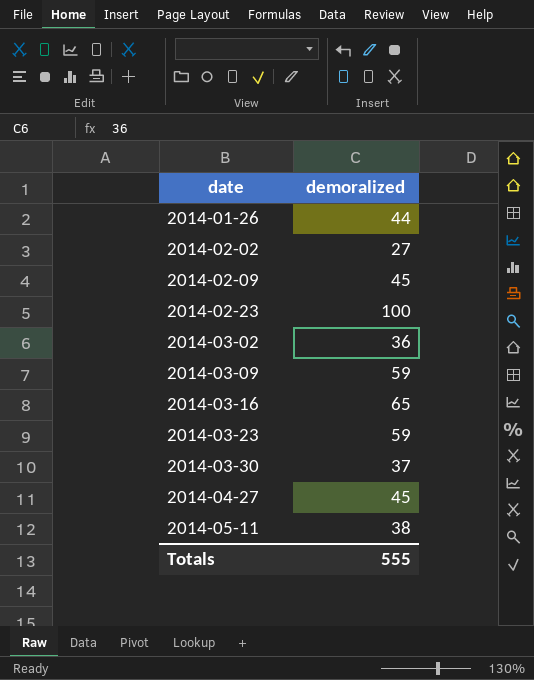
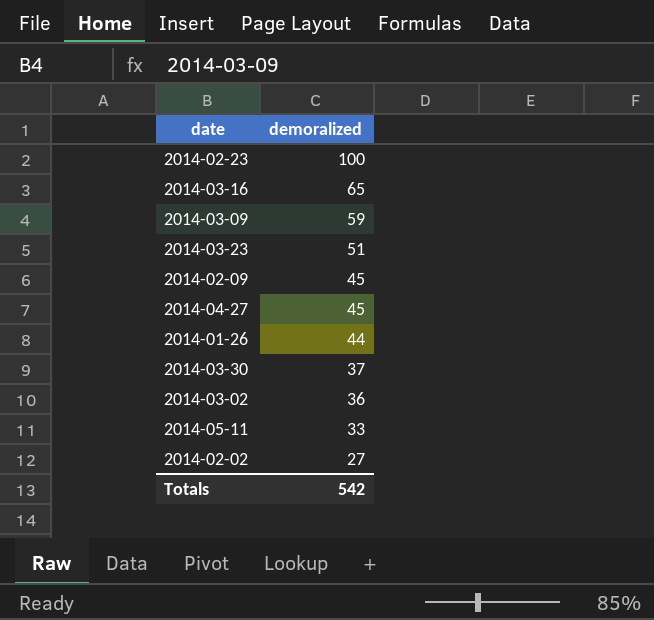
row order: date ascending -> demoralized descending
2014-03-23 | demoralized: 59 -> 51
2014-05-11 | demoralized: 38 -> 33
Totals | demoralized: 555 -> 542

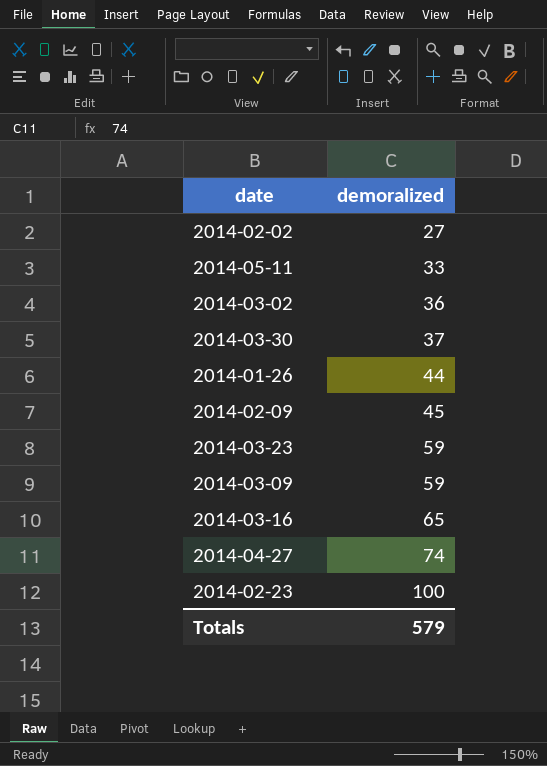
row order: demoralized descending -> demoralized ascending
2014-03-23 | demoralized: 51 -> 59
2014-04-27 | demoralized: 45 -> 74
Totals | demoralized: 542 -> 579

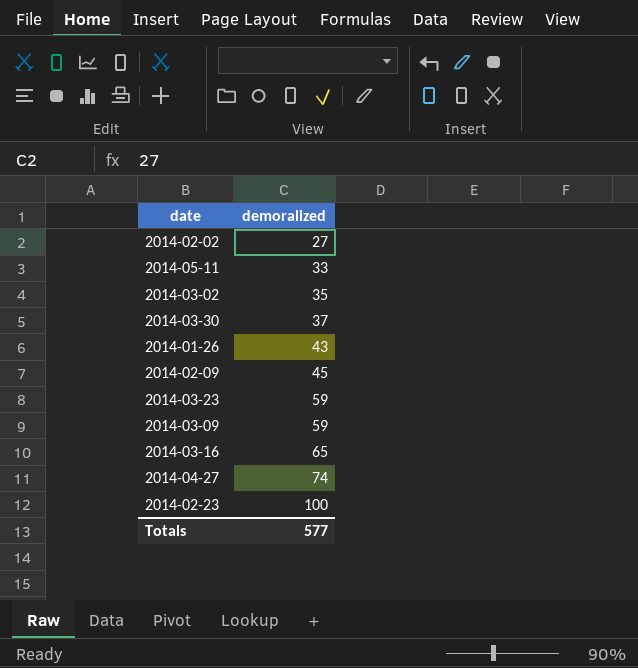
2014-03-02 | demoralized: 36 -> 35
2014-01-26 | demoralized: 44 -> 43
Totals | demoralized: 579 -> 577

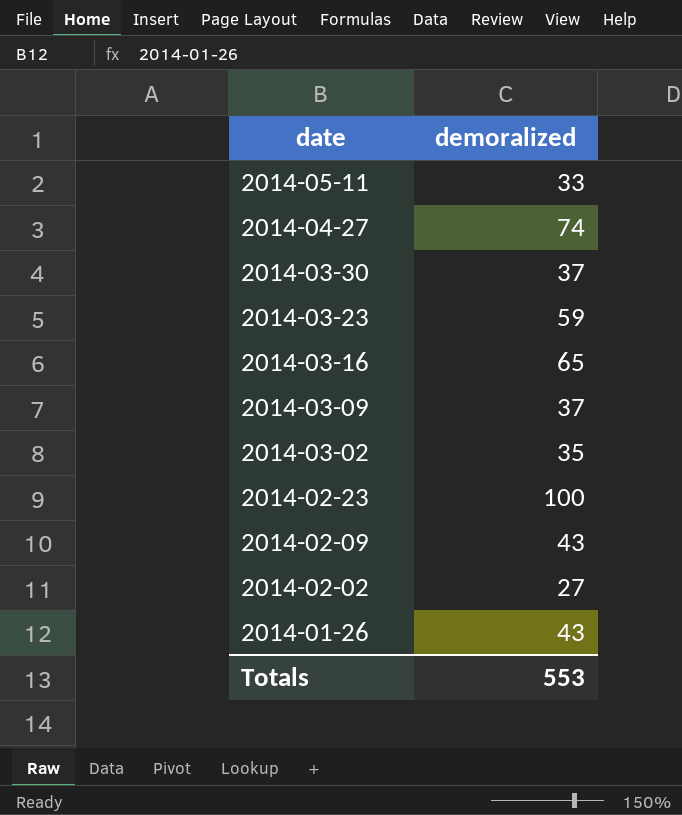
row order: demoralized ascending -> date descending
2014-03-09 | demoralized: 59 -> 37
2014-02-09 | demoralized: 45 -> 43
Totals | demoralized: 577 -> 553

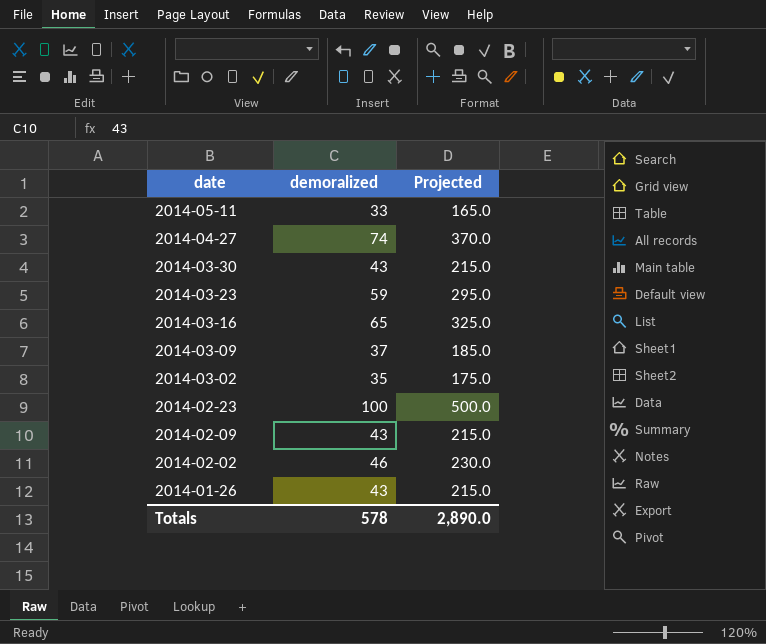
column Projected | formula: none -> [demoralized] * 5
2014-03-30 | demoralized: 37 -> 43
2014-02-02 | demoralized: 27 -> 46
Totals | demoralized: 553 -> 578

